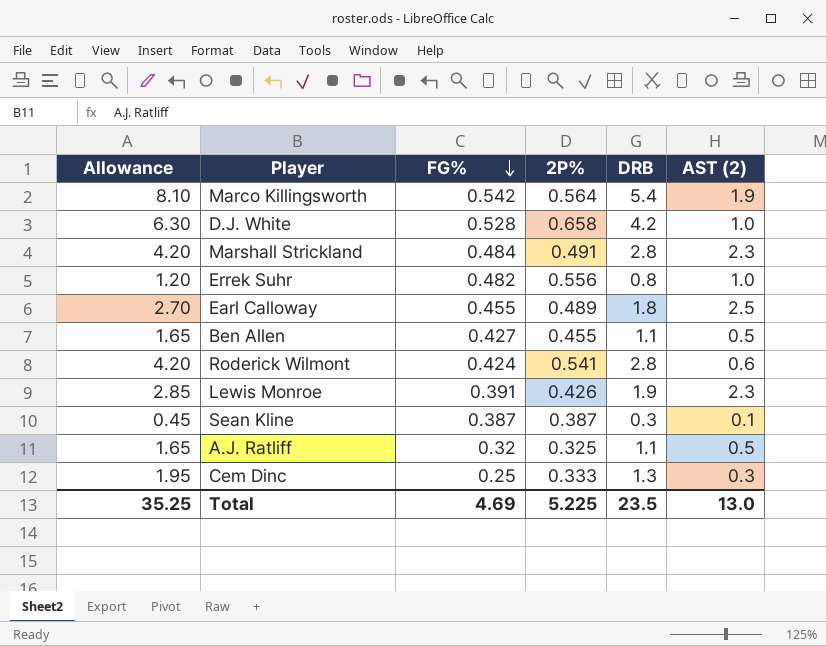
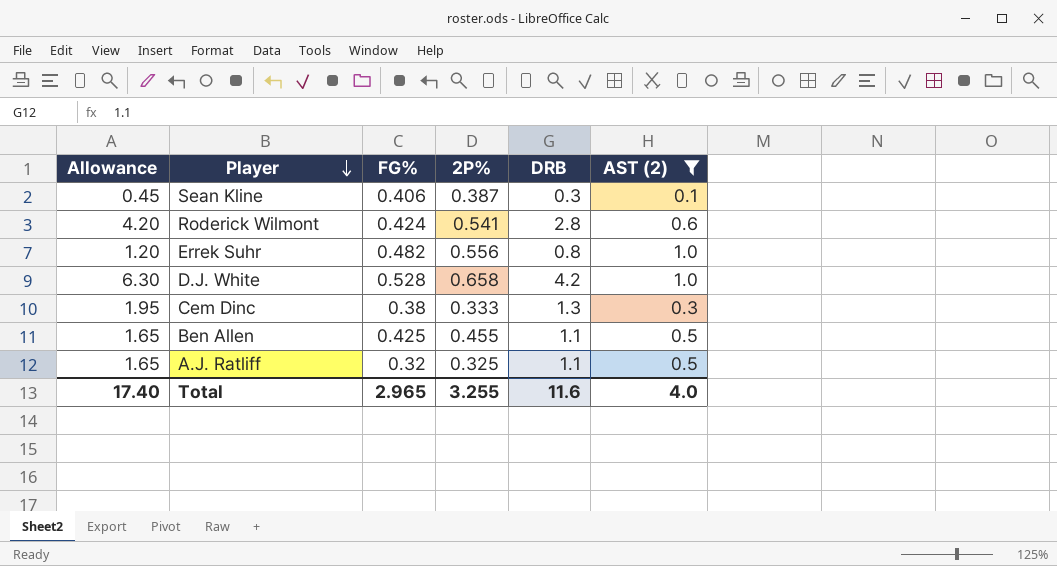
filter: none -> AST (2) <= 1.0
row order: FG% descending -> Player descending
Sean Kline | FG%: 0.387 -> 0.406
Cem Dinc | FG%: 0.25 -> 0.38
Ben Allen | FG%: 0.427 -> 0.425
Total | Allowance: 35.25 -> 17.40
Total | FG%: 4.69 -> 2.965
Total | 2P%: 5.225 -> 3.255
Total | DRB: 23.5 -> 11.6
Total | AST (2): 13.0 -> 4.0

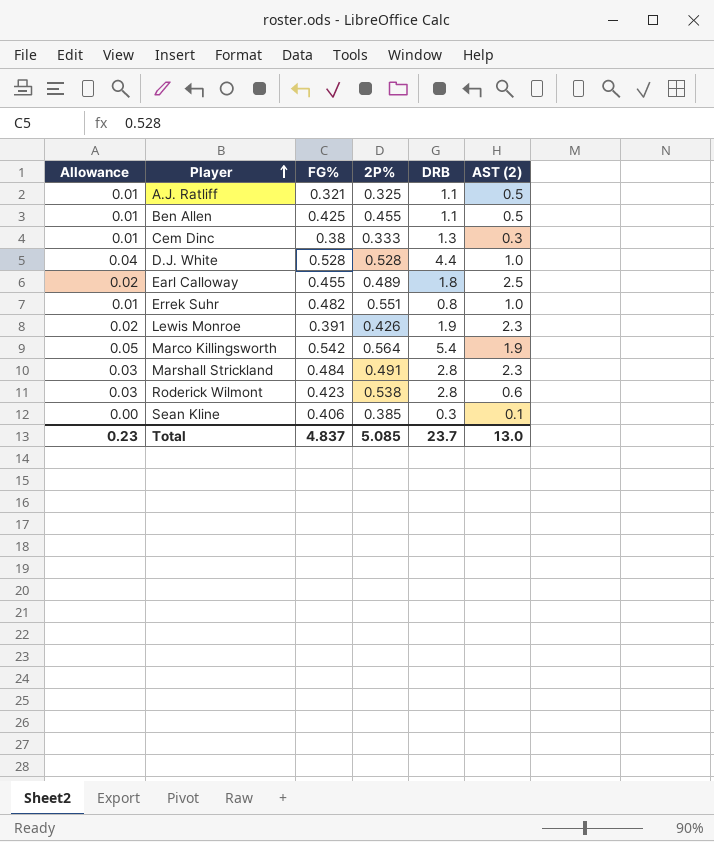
filter: AST (2) <= 1.0 -> none
row order: Player descending -> Player ascending
column Allowance | formula: [DRB] * 1.5 -> [DRB] * 0.01
A.J. Ratliff | FG%: 0.32 -> 0.321
D.J. White | 2P%: 0.658 -> 0.528
D.J. White | DRB: 4.2 -> 4.4
Errek Suhr | 2P%: 0.556 -> 0.551
Roderick Wilmont | FG%: 0.424 -> 0.423
Roderick Wilmont | 2P%: 0.541 -> 0.538
Sean Kline | 2P%: 0.387 -> 0.385
Total | Allowance: 17.40 -> 0.23
Total | FG%: 2.965 -> 4.837
Total | 2P%: 3.255 -> 5.085
Total | DRB: 11.6 -> 23.7
Total | AST (2): 4.0 -> 13.0

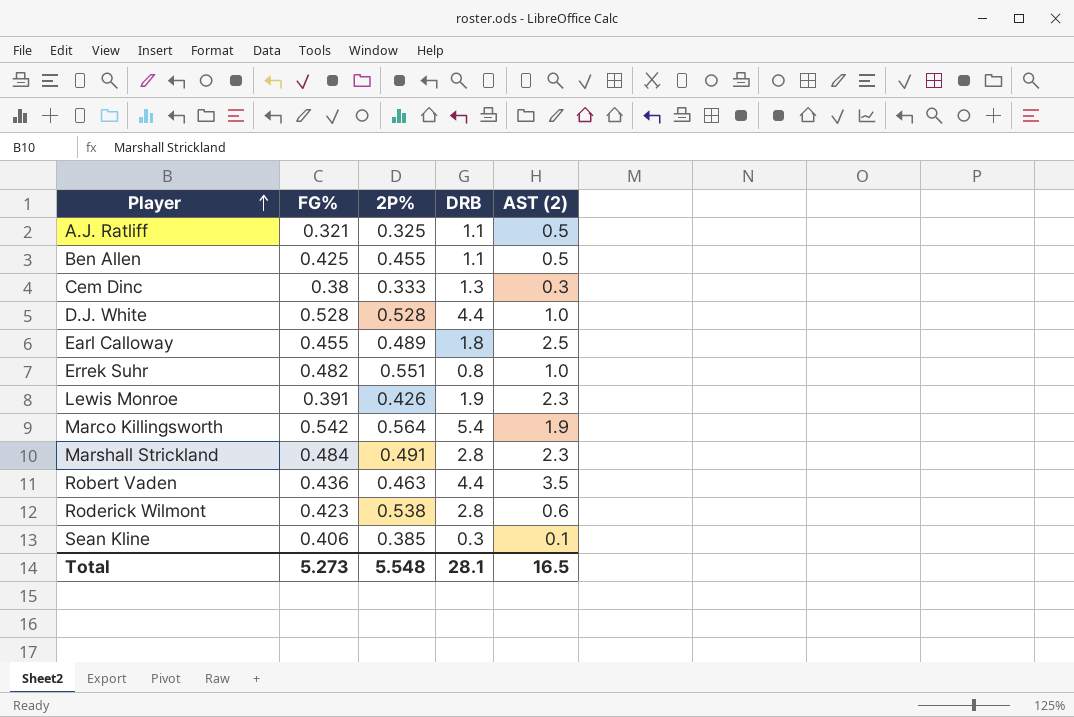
column Allowance | formula: [DRB] * 0.01 -> none
row Robert Vaden: none -> 0.436 | 0.463 | 4.4 | 3.5
Total | FG%: 4.837 -> 5.273
Total | 2P%: 5.085 -> 5.548
Total | DRB: 23.7 -> 28.1
Total | AST (2): 13.0 -> 16.5

